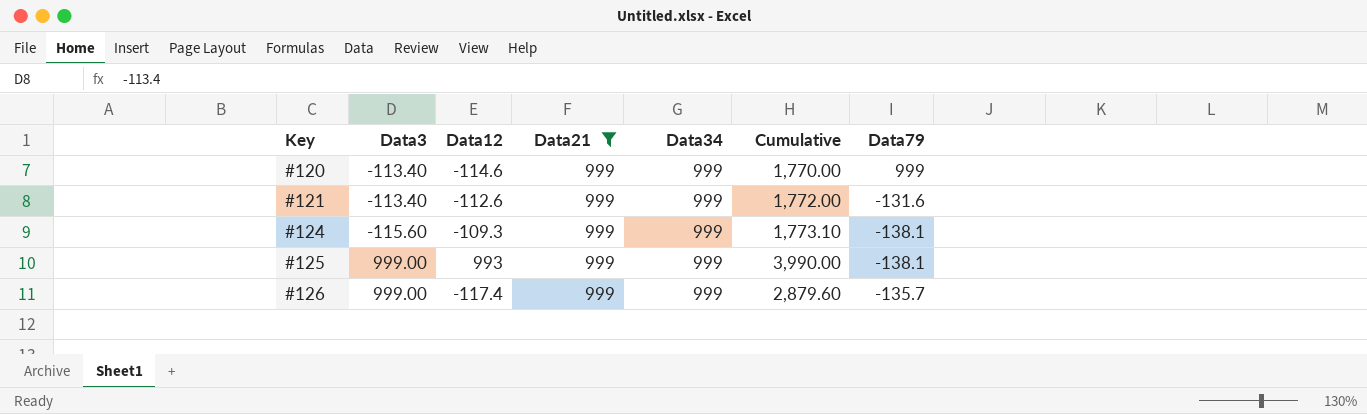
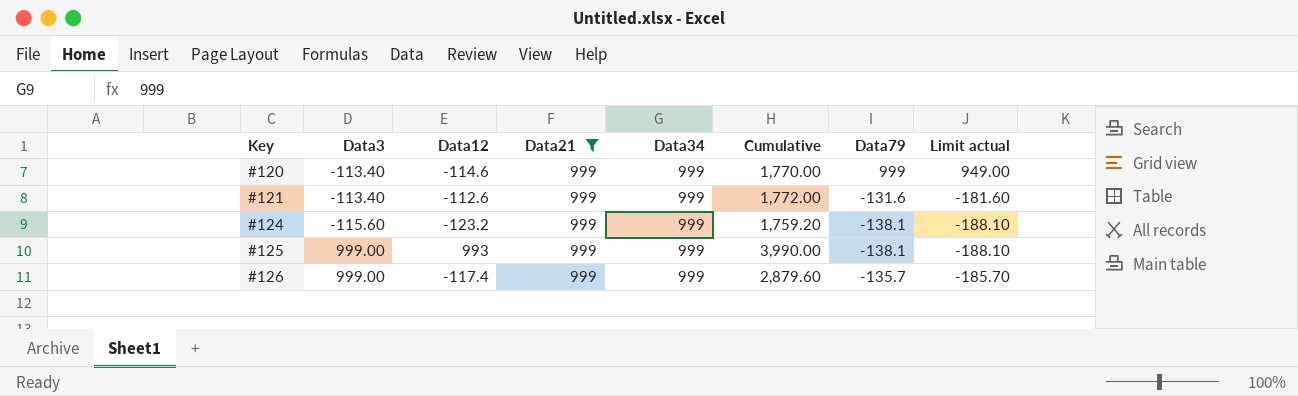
column Limit actual | formula: none -> [Data79] - 50
#124 | Data12: -109.3 -> -123.2
#124 | Cumulative: 1,773.10 -> 1,759.20

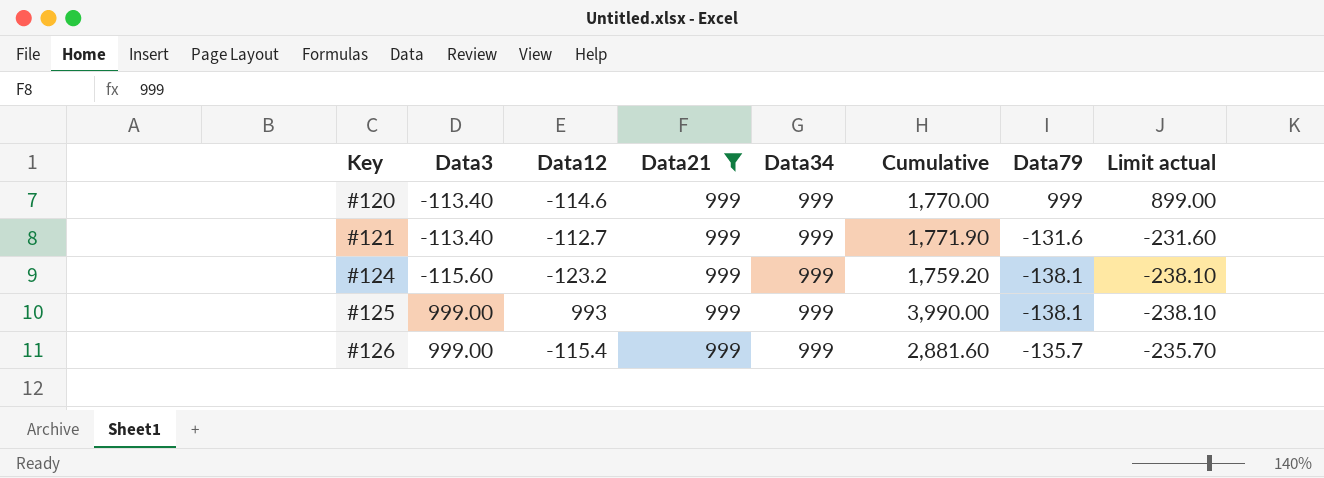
column Limit actual | formula: [Data79] - 50 -> [Data79] - 100
#121 | Data12: -112.6 -> -112.7
#121 | Cumulative: 1,772.00 -> 1,771.90
#126 | Data12: -117.4 -> -115.4
#126 | Cumulative: 2,879.60 -> 2,881.60

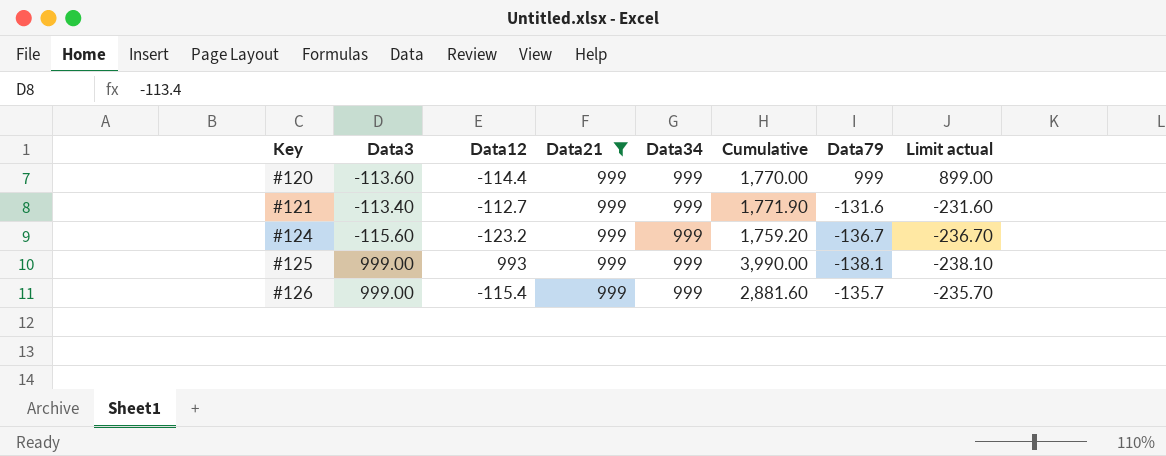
#120 | Data3: -113.40 -> -113.60
#120 | Data12: -114.6 -> -114.4
#124 | Data79: -138.1 -> -136.7
#124 | Limit actual: -238.10 -> -236.70

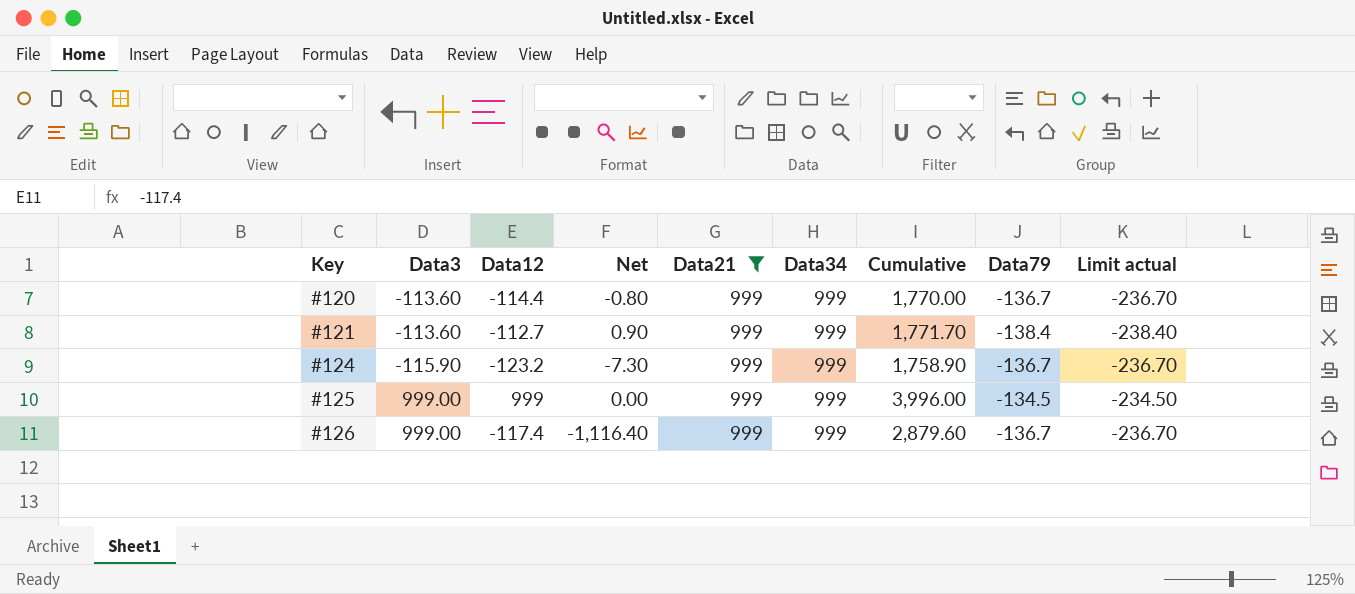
column Net | formula: none -> [Data12] - [Data3]
#120 | Data79: 999 -> -136.7
#120 | Limit actual: 899.00 -> -236.70
#121 | Data3: -113.40 -> -113.60
#121 | Cumulative: 1,771.90 -> 1,771.70
#121 | Data79: -131.6 -> -138.4
#121 | Limit actual: -231.60 -> -238.40
#124 | Data3: -115.60 -> -115.90
#124 | Cumulative: 1,759.20 -> 1,758.90
#125 | Data12: 993 -> 999
#125 | Cumulative: 3,990.00 -> 3,996.00
#125 | Data79: -138.1 -> -134.5
#125 | Limit actual: -238.10 -> -234.50
#126 | Data12: -115.4 -> -117.4
#126 | Cumulative: 2,881.60 -> 2,879.60
#126 | Data79: -135.7 -> -136.7
#126 | Limit actual: -235.70 -> -236.70

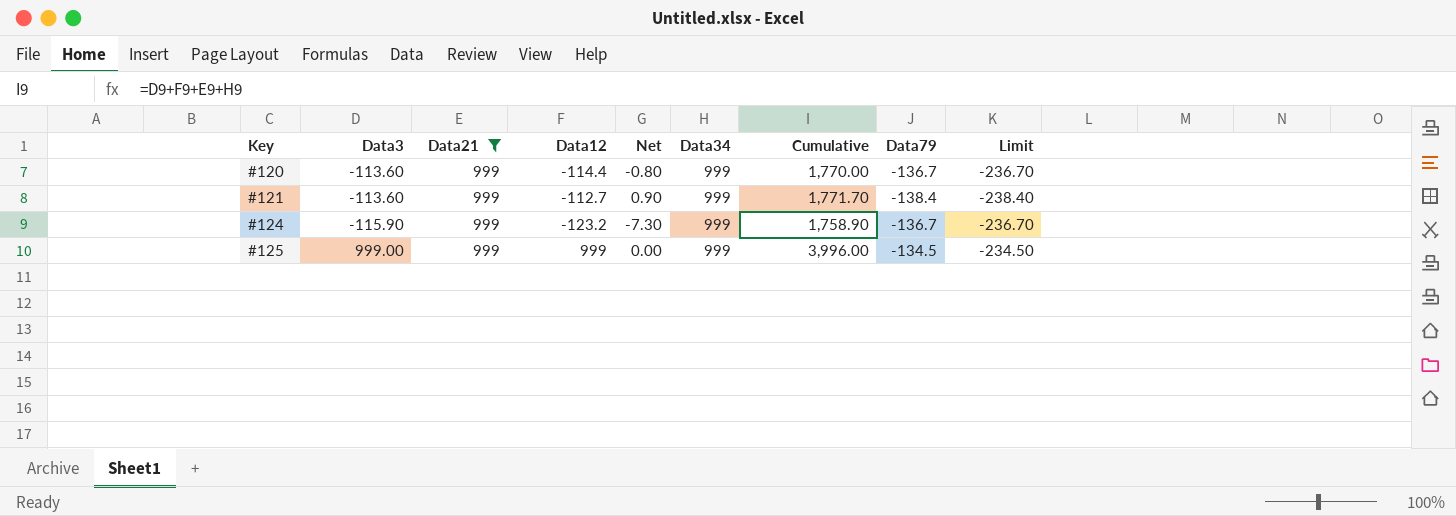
column Data21 | position: 5 -> 3
column name: Limit actual -> Limit
row #126: 999.00 | -117.4 | -1,116.40 | 999 | 999 | 2,879.60 | -136.7 | -236.70 -> none

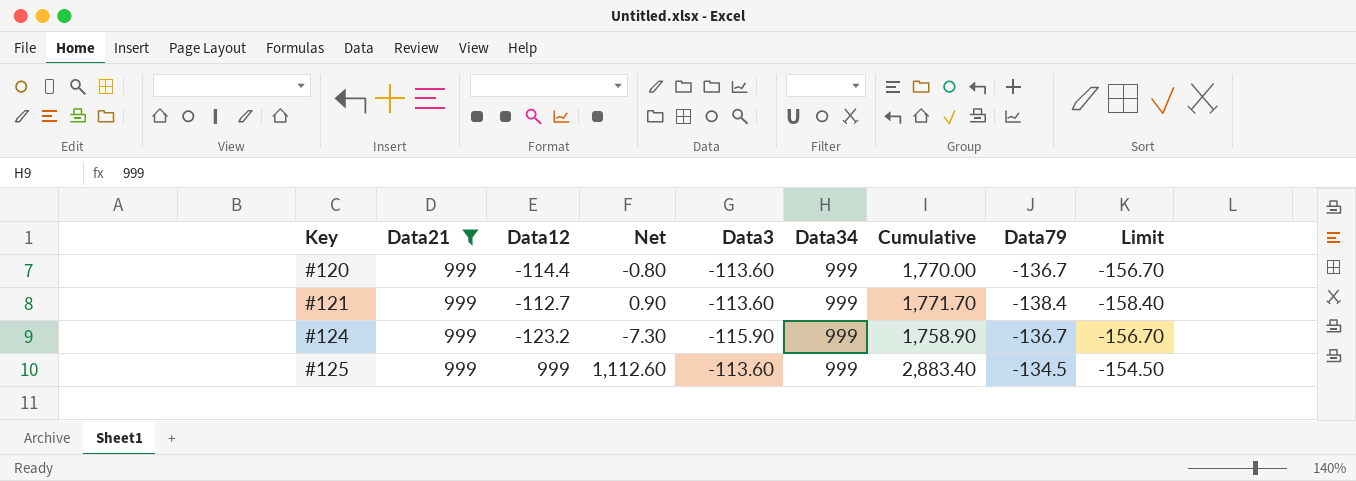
column Data3 | position: 2 -> 5
column Limit | formula: [Data79] - 100 -> [Data79] - 20
#125 | Net: 0.00 -> 1,112.60
#125 | Data3: 999.00 -> -113.60
#125 | Cumulative: 3,996.00 -> 2,883.40

